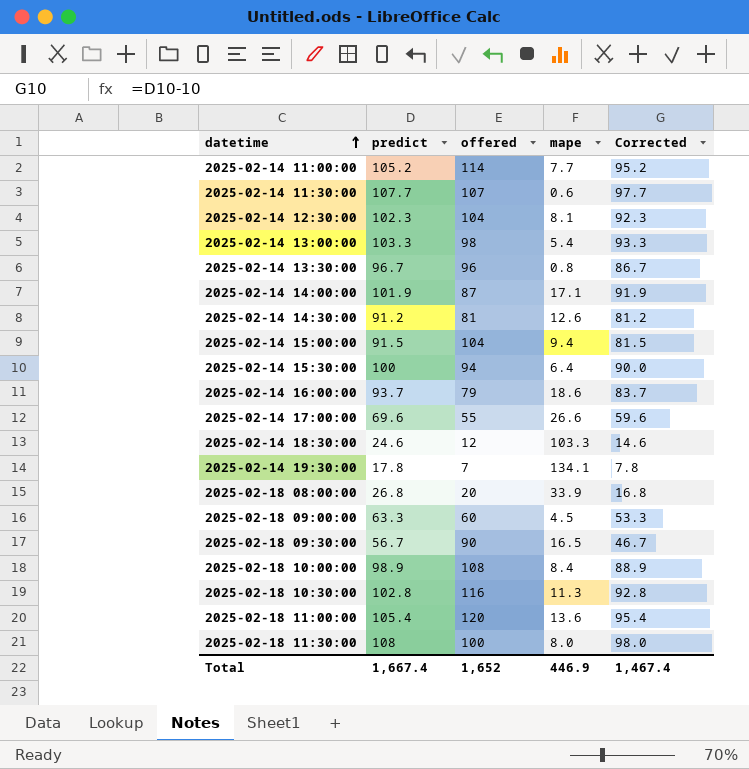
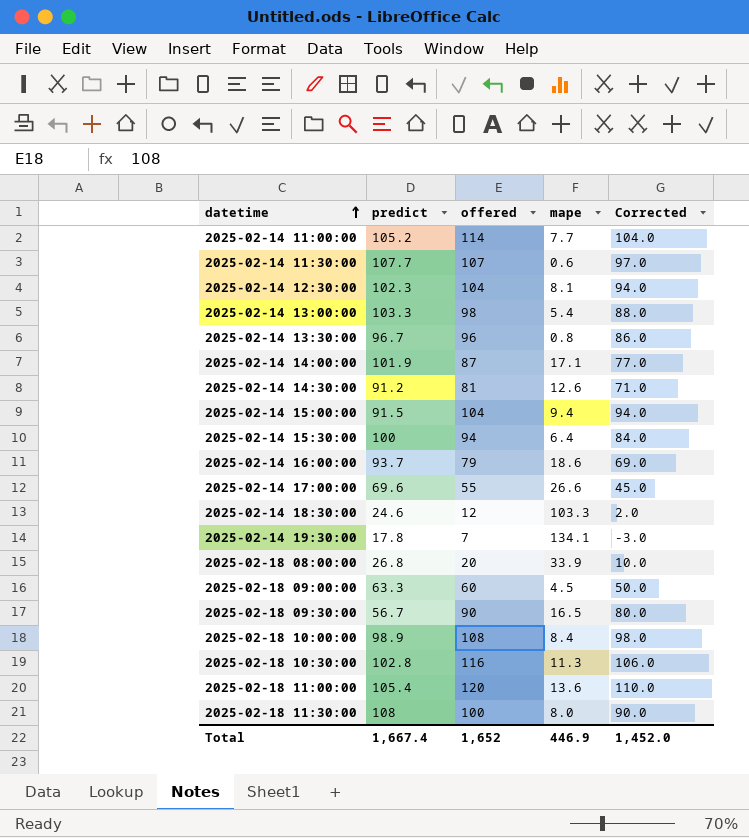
column Corrected | formula: [predict] - 10 -> [offered] - 10
Total | Corrected: 1,467.4 -> 1,452.0

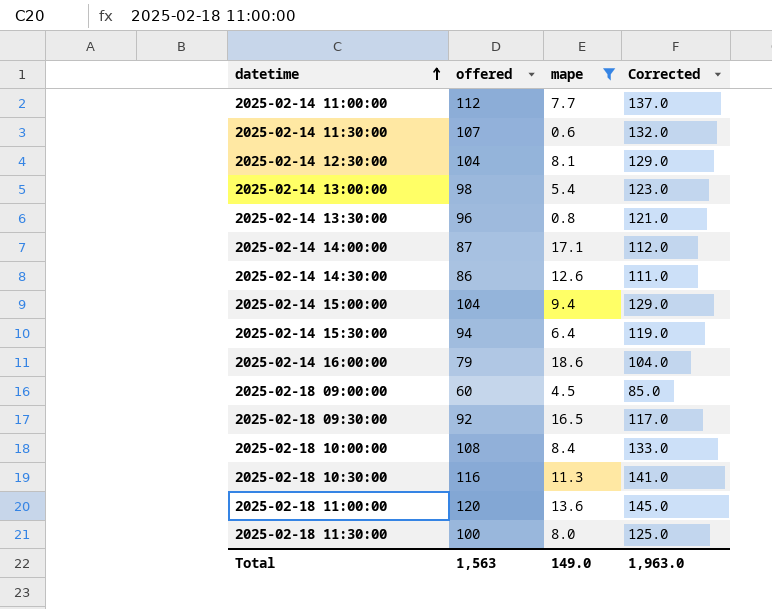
filter: none -> mape <= 18.6
column predict | position: 2 -> none
column Corrected | formula: [offered] - 10 -> [offered] + 25
2025-02-14 11:00:00 | offered: 114 -> 112
2025-02-14 14:30:00 | offered: 81 -> 86
2025-02-18 09:30:00 | offered: 90 -> 92
Total | offered: 1,652 -> 1,563
Total | mape: 446.9 -> 149.0
Total | Corrected: 1,452.0 -> 1,963.0

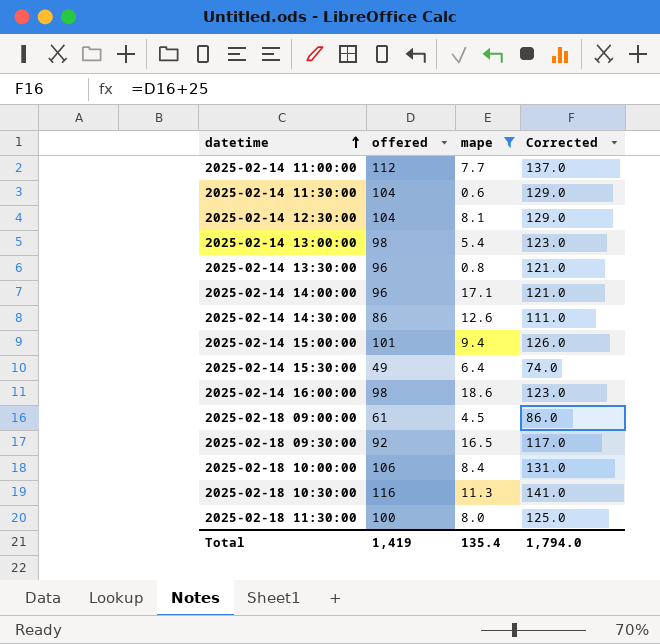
row 2025-02-18 11:00:00: 120 | 13.6 | 145.0 -> none
2025-02-14 11:30:00 | offered: 107 -> 104
2025-02-14 11:30:00 | Corrected: 132.0 -> 129.0
2025-02-14 14:00:00 | offered: 87 -> 96
2025-02-14 14:00:00 | Corrected: 112.0 -> 121.0
2025-02-14 15:00:00 | offered: 104 -> 101
2025-02-14 15:00:00 | Corrected: 129.0 -> 126.0
2025-02-14 15:30:00 | offered: 94 -> 49
2025-02-14 15:30:00 | Corrected: 119.0 -> 74.0
2025-02-14 16:00:00 | offered: 79 -> 98
2025-02-14 16:00:00 | Corrected: 104.0 -> 123.0
2025-02-18 09:00:00 | offered: 60 -> 61
2025-02-18 09:00:00 | Corrected: 85.0 -> 86.0
2025-02-18 10:00:00 | offered: 108 -> 106
2025-02-18 10:00:00 | Corrected: 133.0 -> 131.0
Total | offered: 1,563 -> 1,419
Total | mape: 149.0 -> 135.4
Total | Corrected: 1,963.0 -> 1,794.0

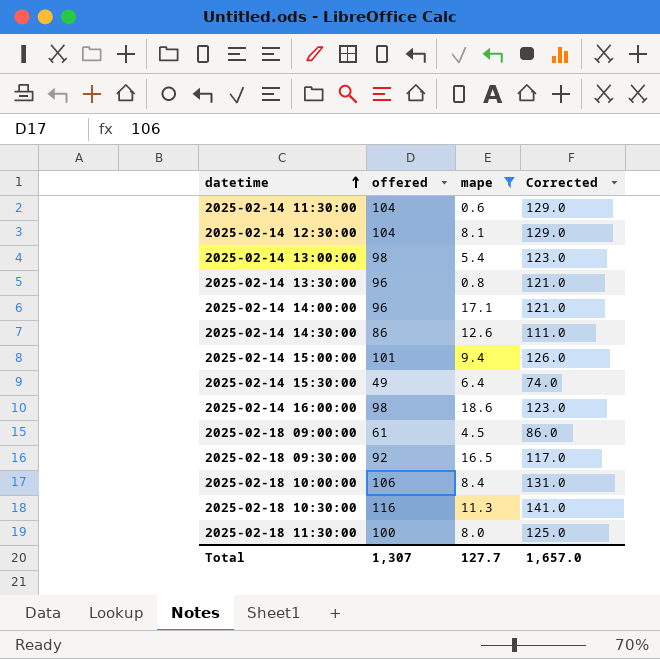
row 2025-02-14 11:00:00: 112 | 7.7 | 137.0 -> none
Total | offered: 1,419 -> 1,307
Total | mape: 135.4 -> 127.7
Total | Corrected: 1,794.0 -> 1,657.0

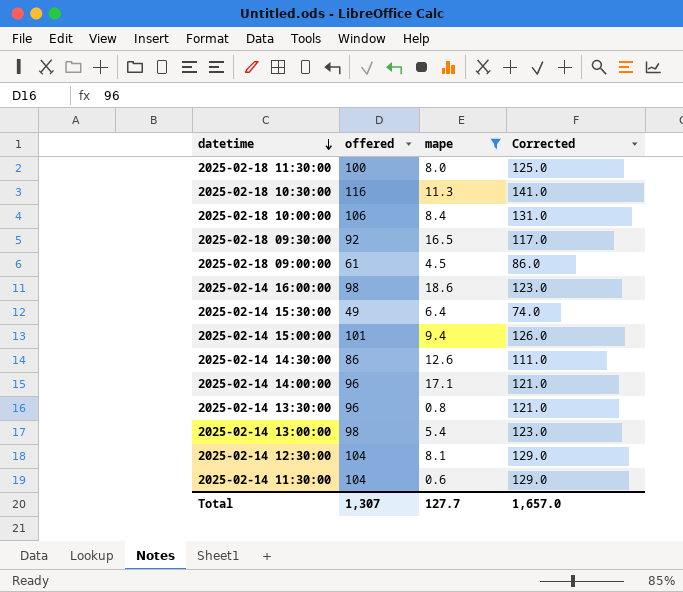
row order: datetime ascending -> datetime descending

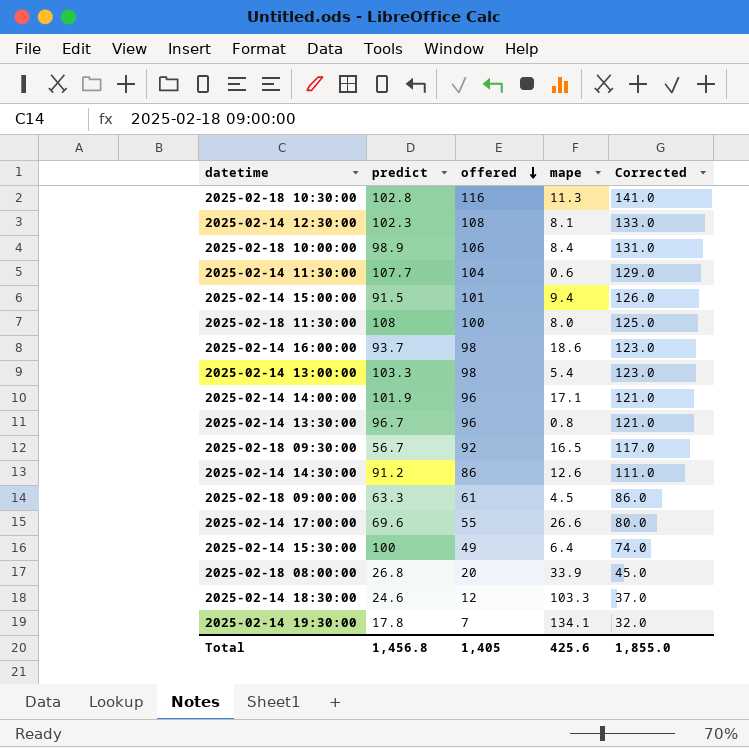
filter: mape <= 18.6 -> none
row order: datetime descending -> offered descending
column predict | position: none -> 2
2025-02-14 12:30:00 | offered: 104 -> 108
2025-02-14 12:30:00 | Corrected: 129.0 -> 133.0
Total | offered: 1,307 -> 1,405
Total | mape: 127.7 -> 425.6
Total | Corrected: 1,657.0 -> 1,855.0

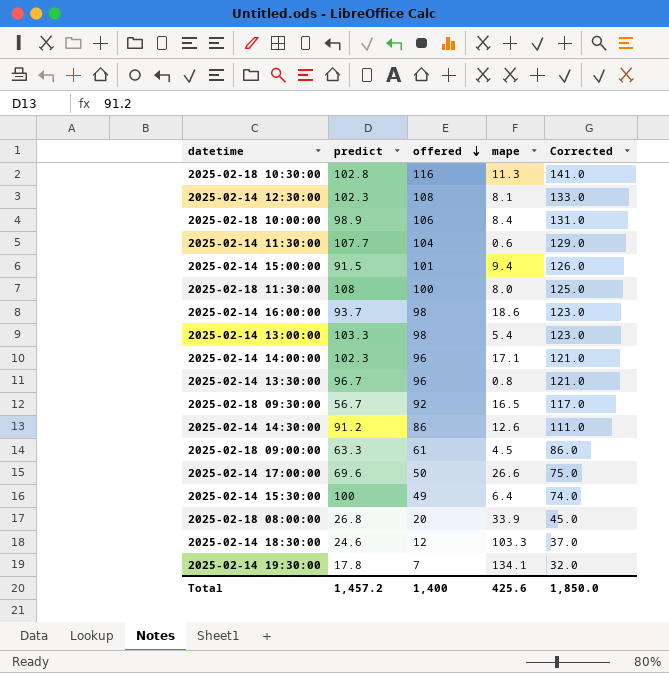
2025-02-14 14:00:00 | predict: 101.9 -> 102.3
2025-02-14 17:00:00 | offered: 55 -> 50
2025-02-14 17:00:00 | Corrected: 80.0 -> 75.0
Total | predict: 1,456.8 -> 1,457.2
Total | offered: 1,405 -> 1,400
Total | Corrected: 1,855.0 -> 1,850.0

